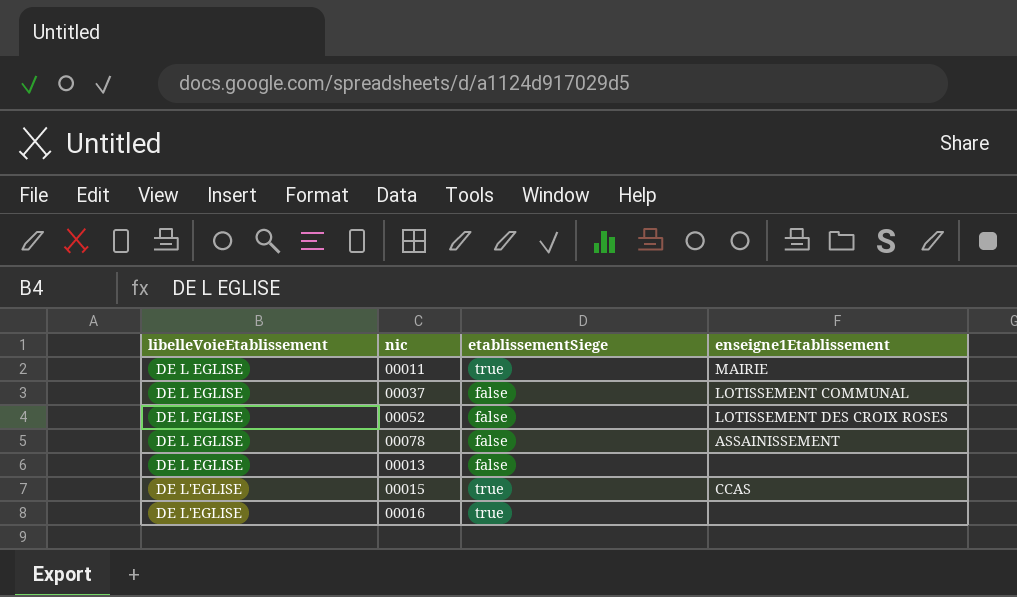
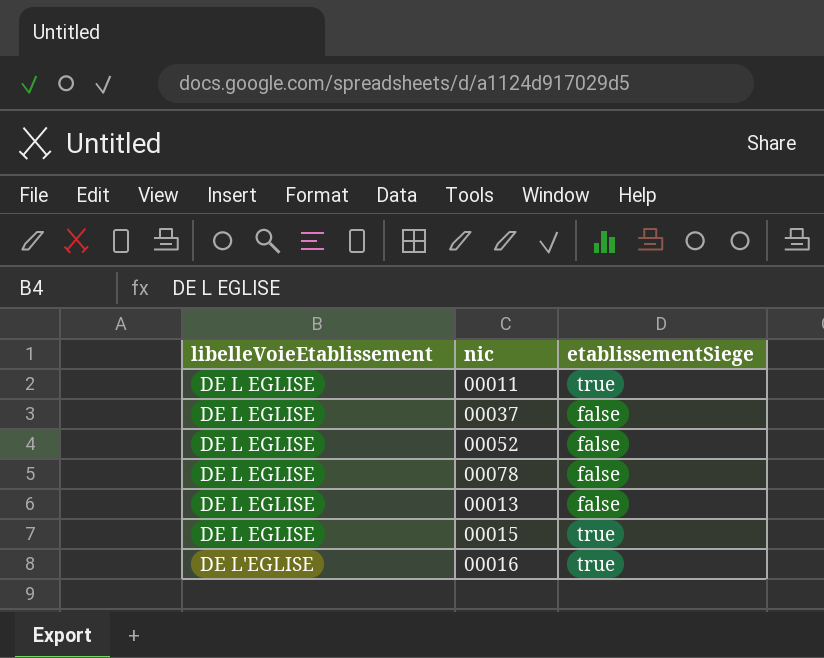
column enseigne1Etablissement | position: 4 -> none
00015 | libelleVoieEtablissement: DE L'EGLISE -> DE L EGLISE

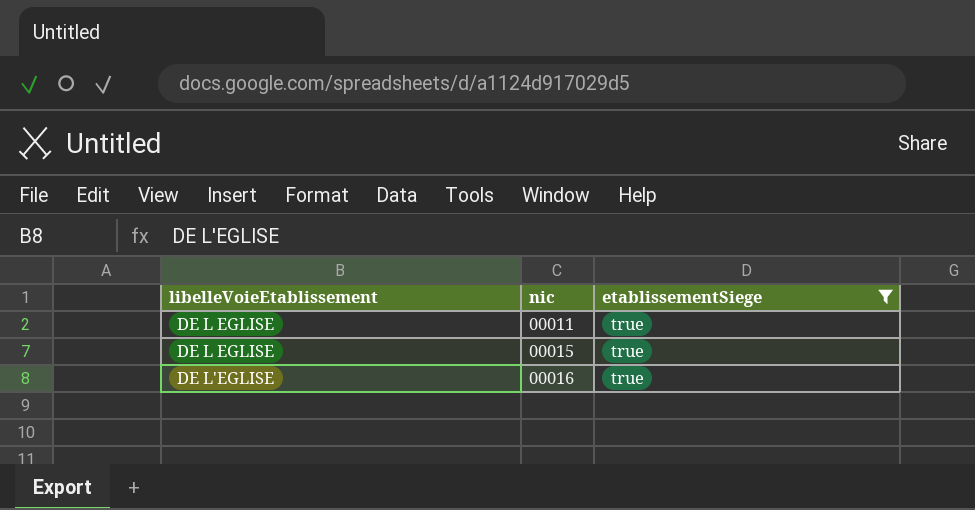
filter: none -> etablissementSiege = true

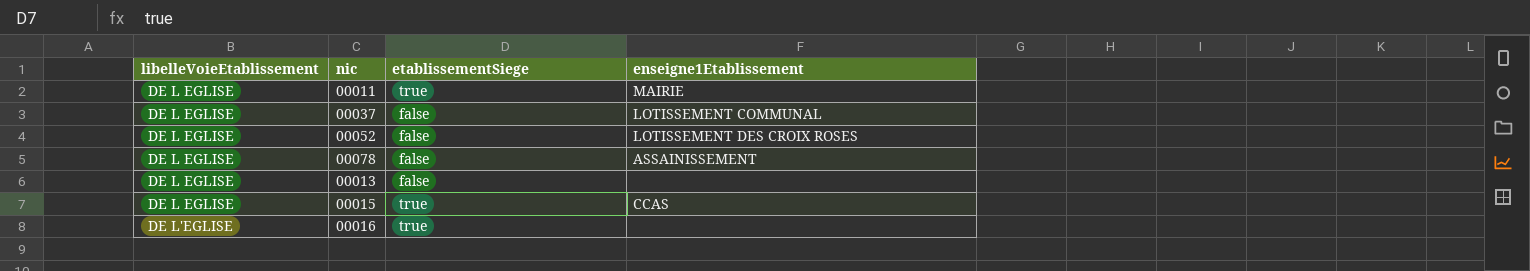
filter: etablissementSiege = true -> none
column enseigne1Etablissement | position: none -> 4

